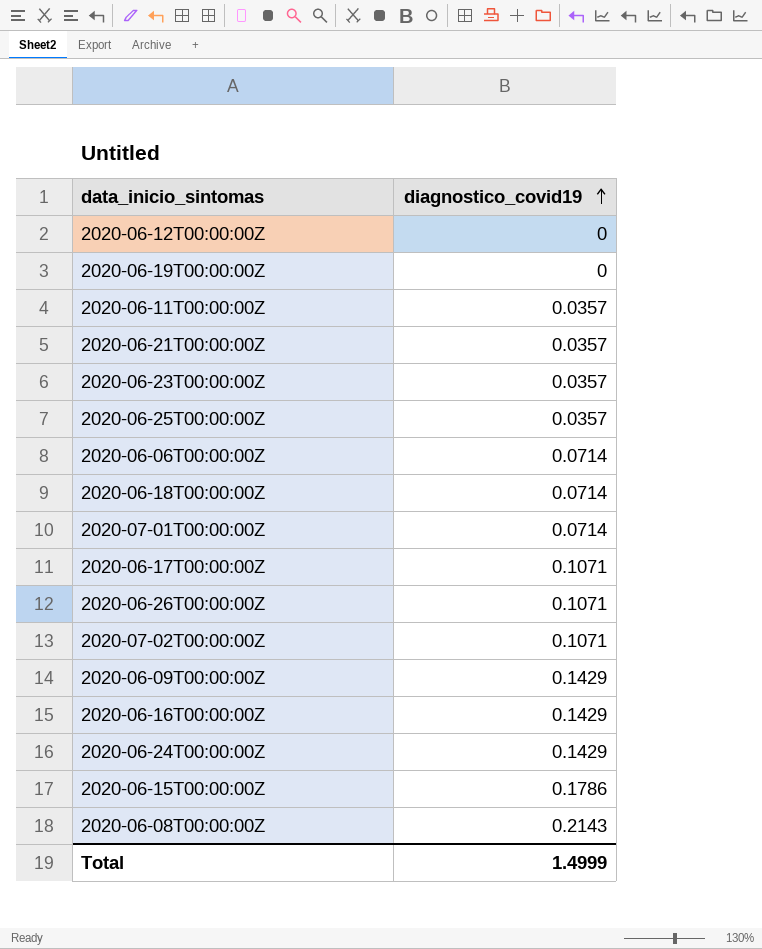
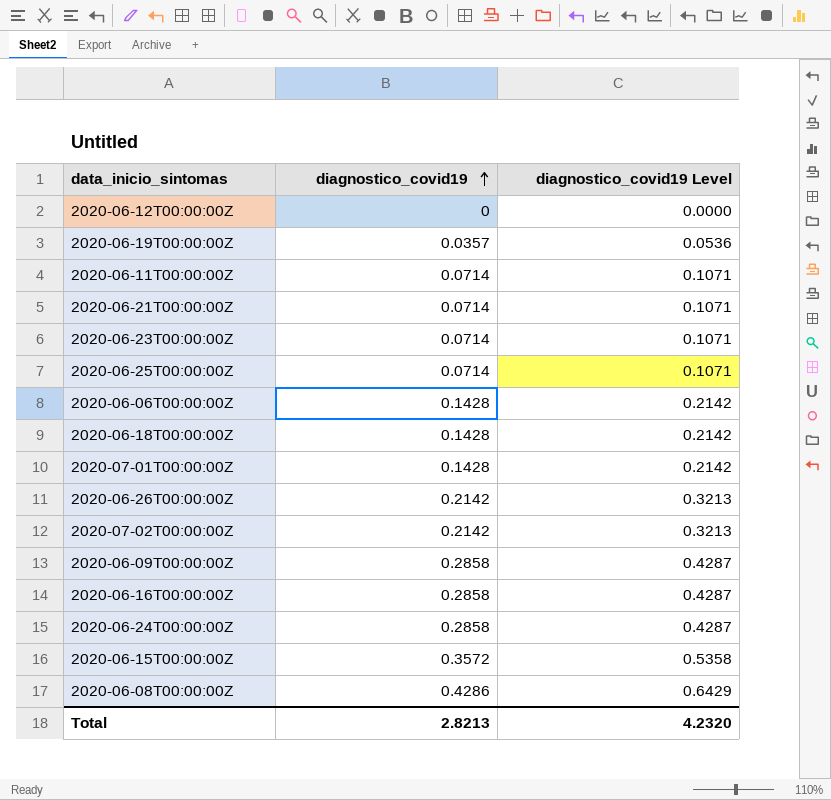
column diagnostico_covid19 Level | formula: none -> [diagnostico_covid19] * 1.5
row 2020-06-17T00:00:00Z: 0.1071 -> none
2020-06-19T00:00:00Z | diagnostico_covid19: 0 -> 0.0357
2020-06-11T00:00:00Z | diagnostico_covid19: 0.0357 -> 0.0714
2020-06-21T00:00:00Z | diagnostico_covid19: 0.0357 -> 0.0714
2020-06-23T00:00:00Z | diagnostico_covid19: 0.0357 -> 0.0714
2020-06-25T00:00:00Z | diagnostico_covid19: 0.0357 -> 0.0714
2020-06-06T00:00:00Z | diagnostico_covid19: 0.0714 -> 0.1428
2020-06-18T00:00:00Z | diagnostico_covid19: 0.0714 -> 0.1428
2020-07-01T00:00:00Z | diagnostico_covid19: 0.0714 -> 0.1428
2020-06-26T00:00:00Z | diagnostico_covid19: 0.1071 -> 0.2142
2020-07-02T00:00:00Z | diagnostico_covid19: 0.1071 -> 0.2142
2020-06-09T00:00:00Z | diagnostico_covid19: 0.1429 -> 0.2858
2020-06-16T00:00:00Z | diagnostico_covid19: 0.1429 -> 0.2858
2020-06-24T00:00:00Z | diagnostico_covid19: 0.1429 -> 0.2858
2020-06-15T00:00:00Z | diagnostico_covid19: 0.1786 -> 0.3572
2020-06-08T00:00:00Z | diagnostico_covid19: 0.2143 -> 0.4286
Total | diagnostico_covid19: 1.4999 -> 2.8213

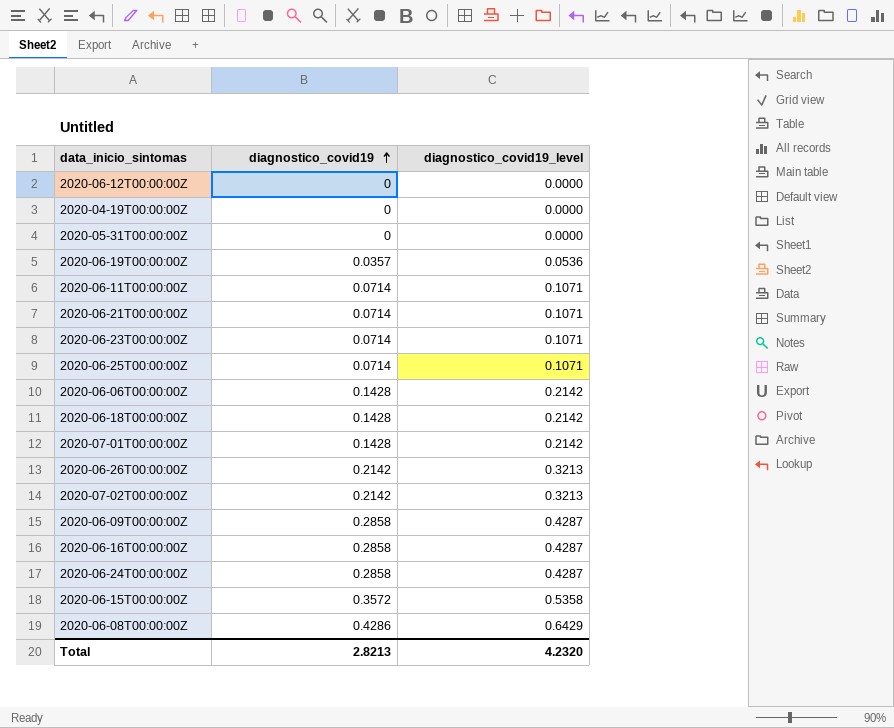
column name: diagnostico_covid19 Level -> diagnostico_covid19_level
row 2020-04-19T00:00:00Z: none -> 0 | 0.0000
row 2020-05-31T00:00:00Z: none -> 0 | 0.0000

